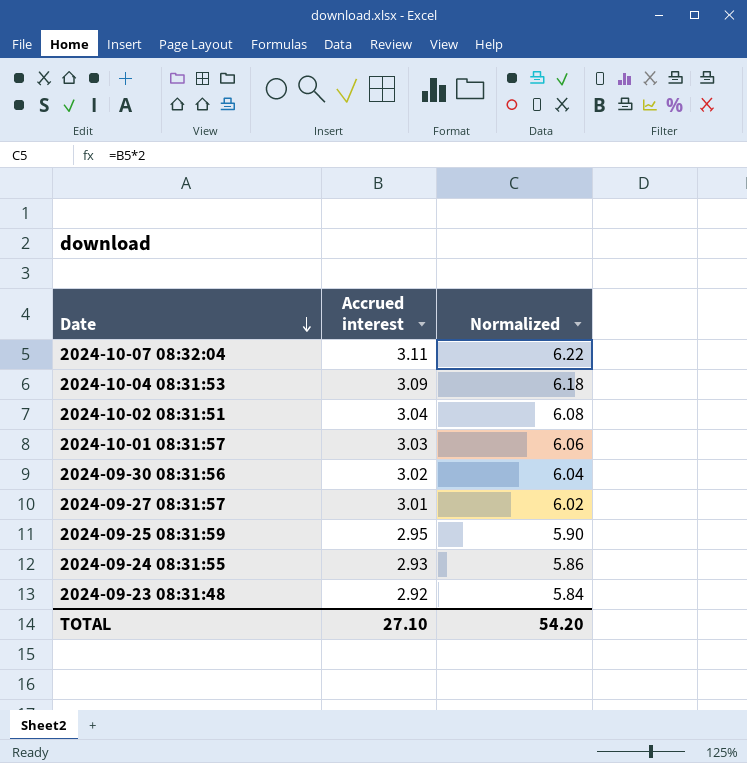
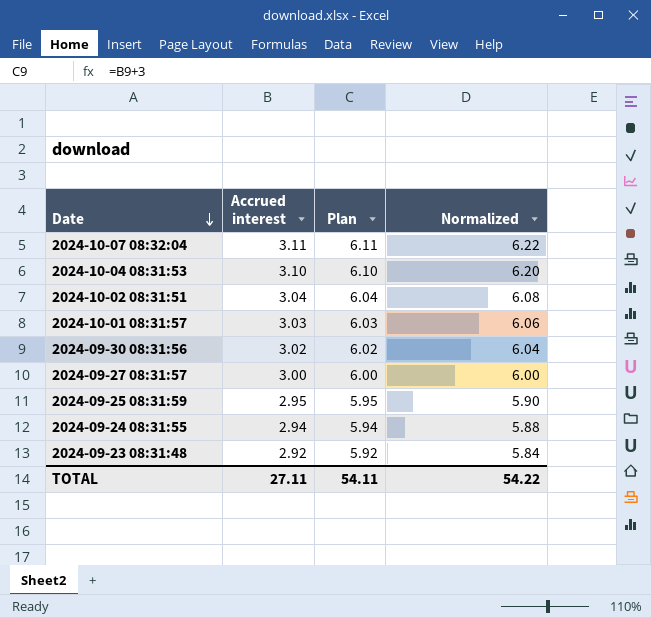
column Plan | formula: none -> [Accrued interest] + 3
2024-10-04 08:31:53 | Accrued interest: 3.09 -> 3.10
2024-10-04 08:31:53 | Normalized: 6.18 -> 6.20
2024-09-27 08:31:57 | Accrued interest: 3.01 -> 3.00
2024-09-27 08:31:57 | Normalized: 6.02 -> 6.00
2024-09-24 08:31:55 | Accrued interest: 2.93 -> 2.94
2024-09-24 08:31:55 | Normalized: 5.86 -> 5.88
TOTAL | Accrued interest: 27.10 -> 27.11
TOTAL | Normalized: 54.20 -> 54.22

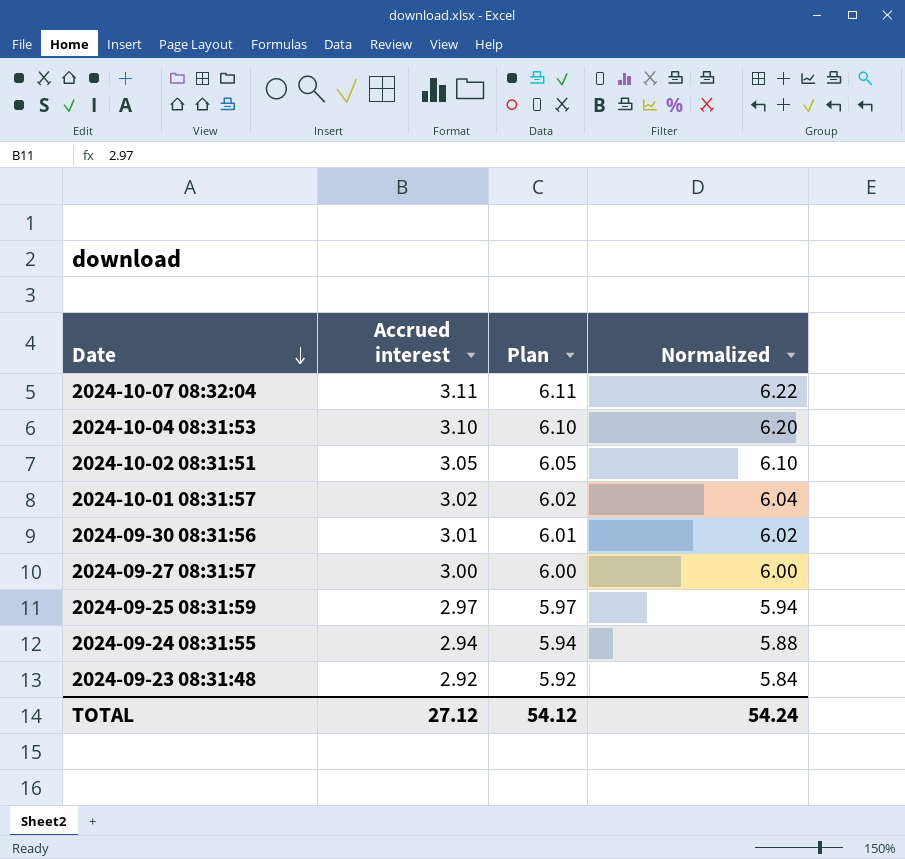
2024-10-02 08:31:51 | Accrued interest: 3.04 -> 3.05
2024-10-02 08:31:51 | Plan: 6.04 -> 6.05
2024-10-02 08:31:51 | Normalized: 6.08 -> 6.10
2024-10-01 08:31:57 | Accrued interest: 3.03 -> 3.02
2024-10-01 08:31:57 | Plan: 6.03 -> 6.02
2024-10-01 08:31:57 | Normalized: 6.06 -> 6.04
2024-09-30 08:31:56 | Accrued interest: 3.02 -> 3.01
2024-09-30 08:31:56 | Plan: 6.02 -> 6.01
2024-09-30 08:31:56 | Normalized: 6.04 -> 6.02
2024-09-25 08:31:59 | Accrued interest: 2.95 -> 2.97
2024-09-25 08:31:59 | Plan: 5.95 -> 5.97
2024-09-25 08:31:59 | Normalized: 5.90 -> 5.94
TOTAL | Accrued interest: 27.11 -> 27.12
TOTAL | Plan: 54.11 -> 54.12
TOTAL | Normalized: 54.22 -> 54.24

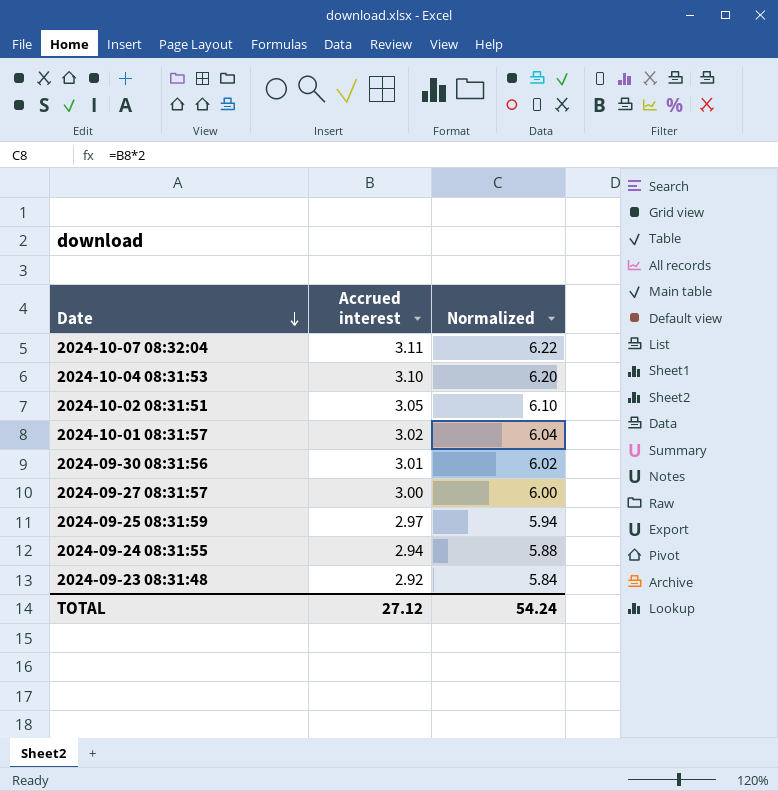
column Plan | formula: [Accrued interest] + 3 -> none

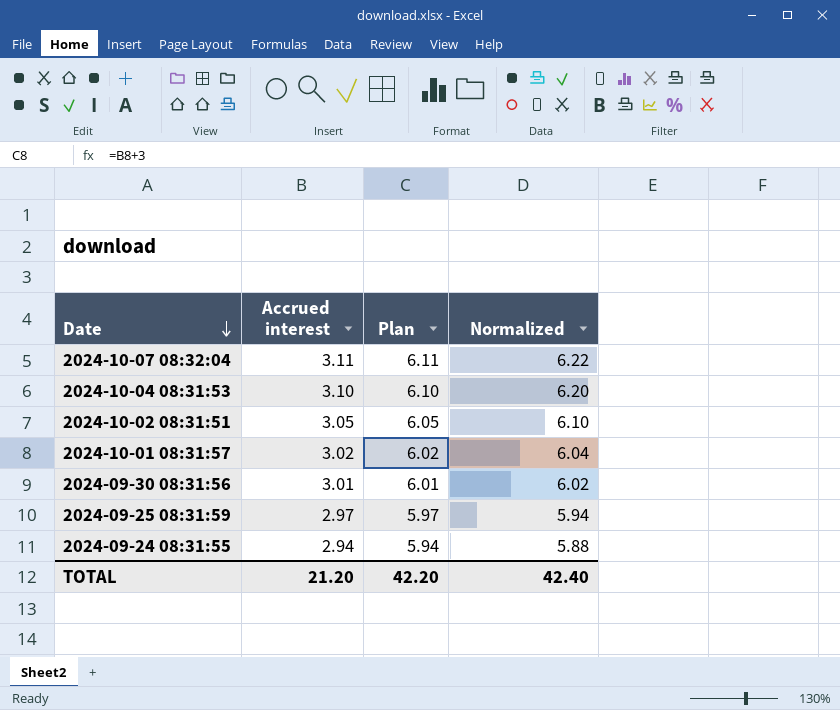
column Plan | formula: none -> [Accrued interest] + 3
row 2024-09-27 08:31:57: 3.00 | 6.00 -> none
row 2024-09-23 08:31:48: 2.92 | 5.84 -> none
TOTAL | Accrued interest: 27.12 -> 21.20
TOTAL | Normalized: 54.24 -> 42.40

